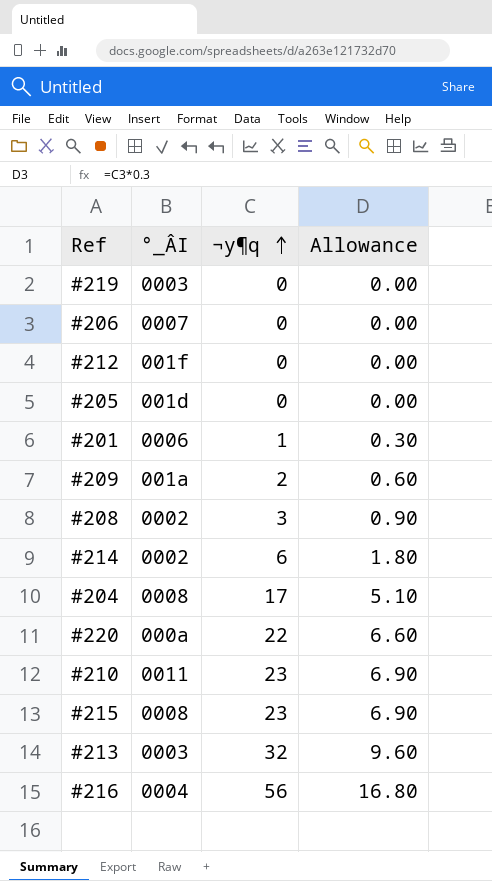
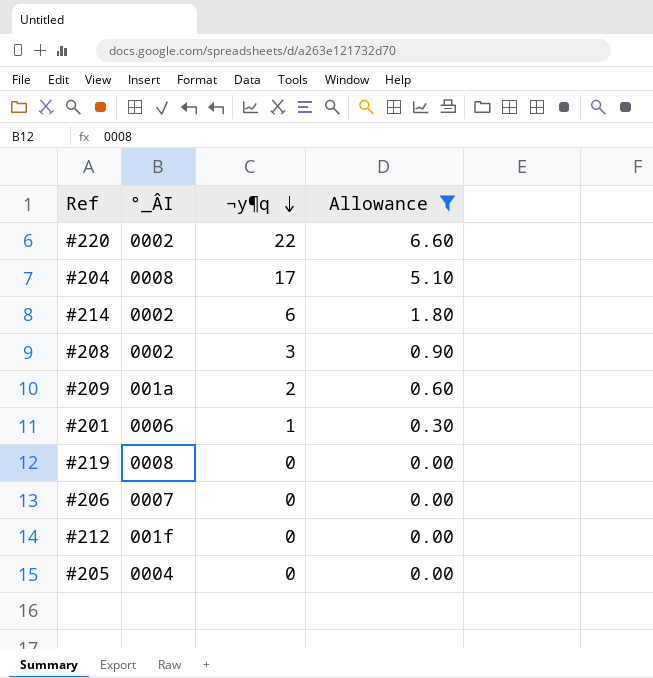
filter: none -> Allowance <= 6.60
row order: ¬y¶q ascending -> ¬y¶q descending
#220 | °_ÂI: 000a -> 0002
#219 | °_ÂI: 0003 -> 0008
#205 | °_ÂI: 001d -> 0004

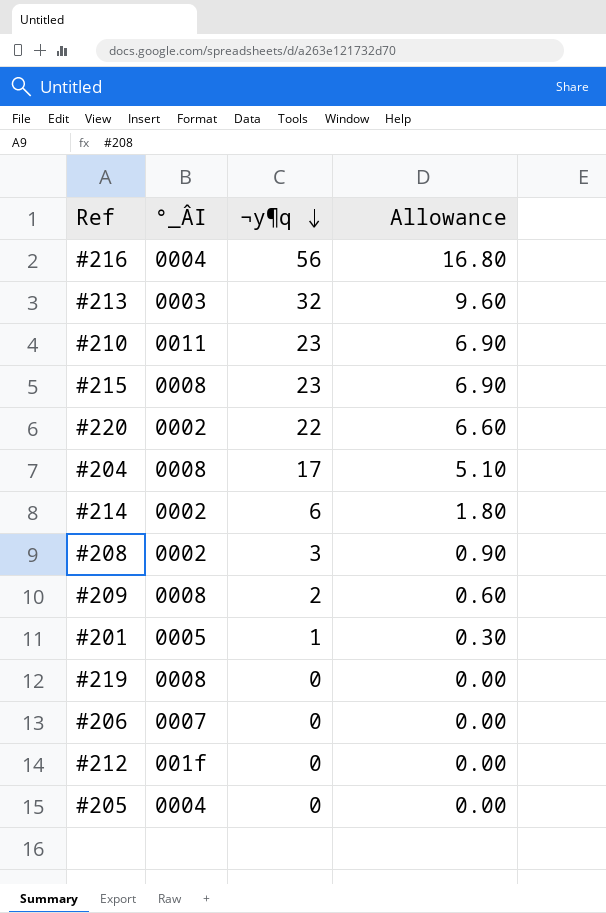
filter: Allowance <= 6.60 -> none
#209 | °_ÂI: 001a -> 0008
#201 | °_ÂI: 0006 -> 0005

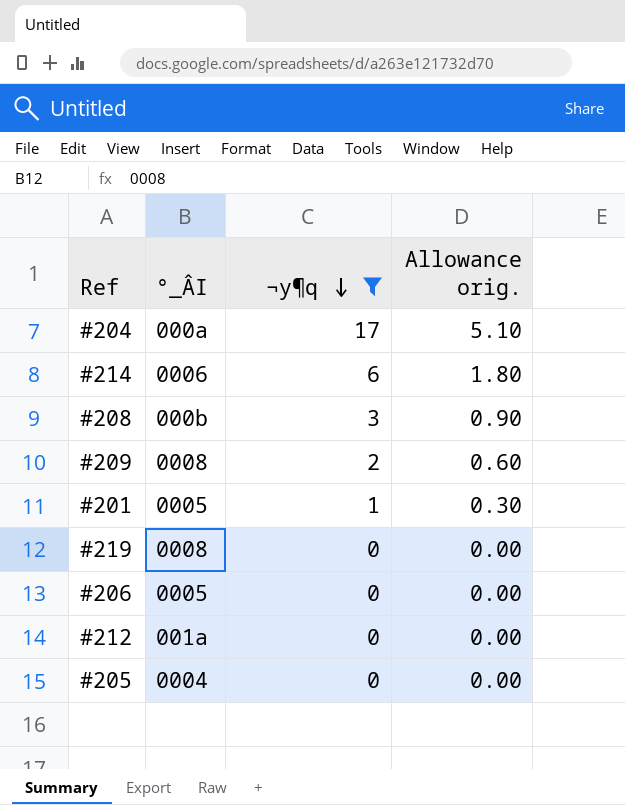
filter: none -> ¬y¶q <= 17
column name: Allowance -> Allowance orig.
#204 | °_ÂI: 0008 -> 000a
#214 | °_ÂI: 0002 -> 0006
#208 | °_ÂI: 0002 -> 000b
#206 | °_ÂI: 0007 -> 0005
#212 | °_ÂI: 001f -> 001a

